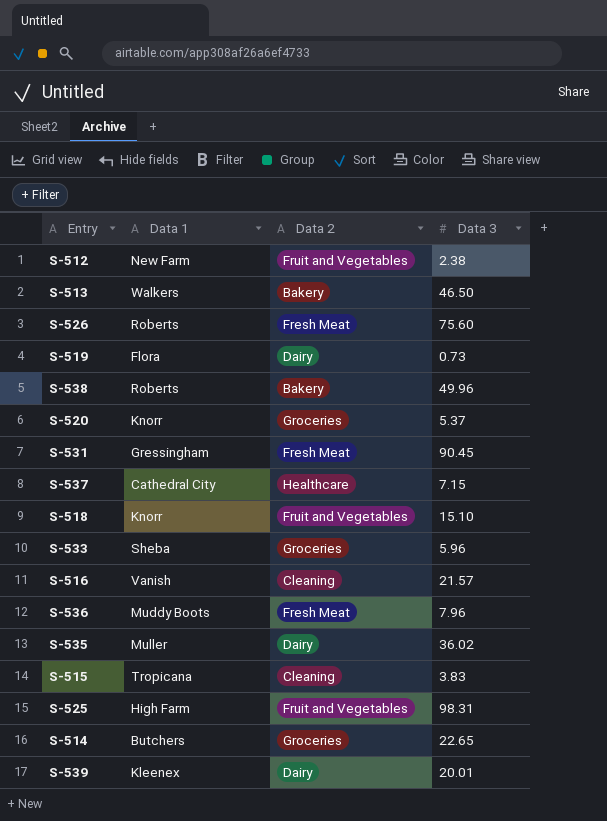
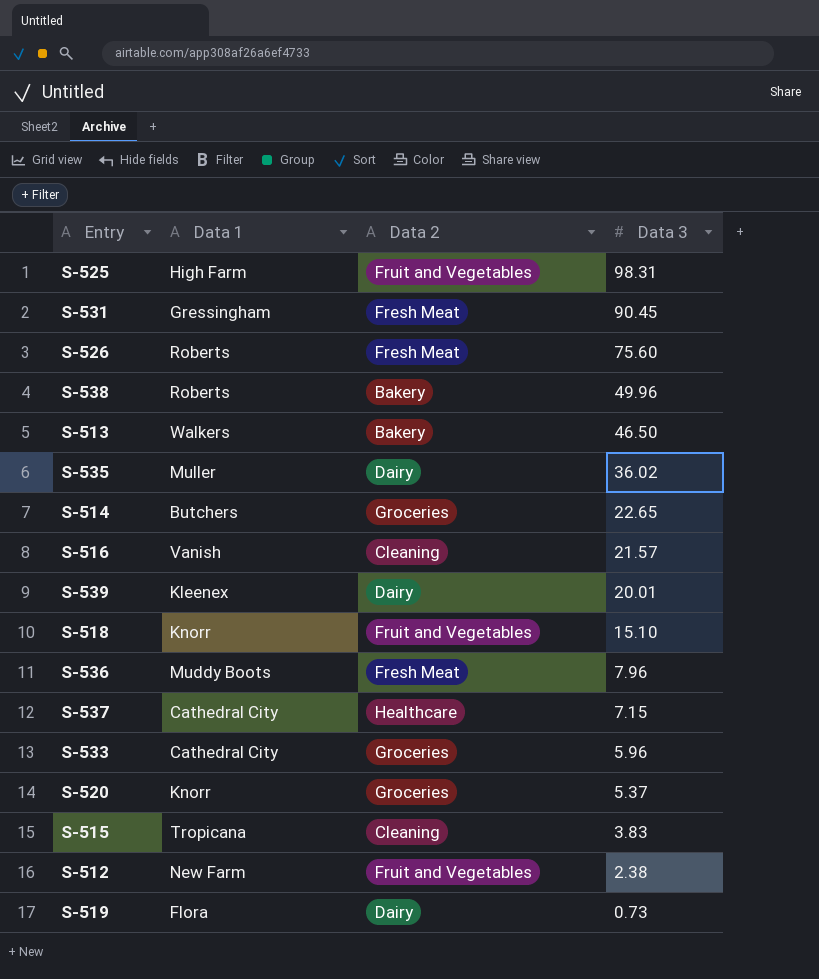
row order: none -> Data 3 descending
S-533 | Data 1: Sheba -> Cathedral City

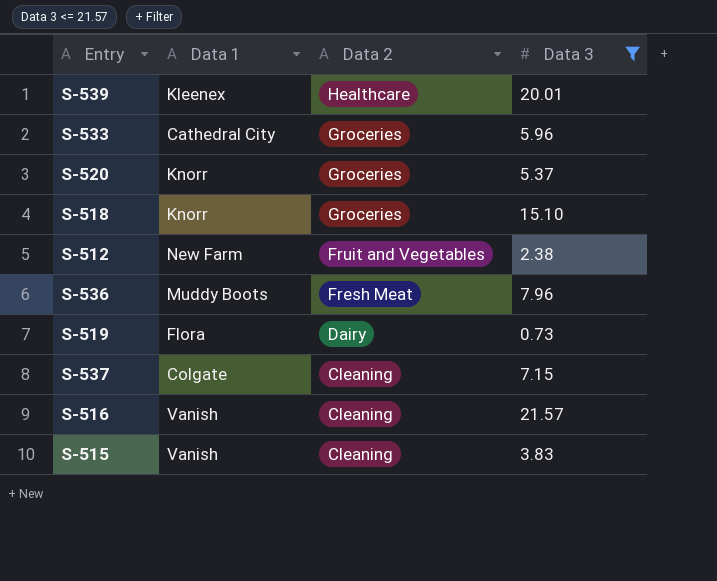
filter: none -> Data 3 <= 21.57
row order: Data 3 descending -> Data 2 descending
S-539 | Data 2: Dairy -> Healthcare
S-518 | Data 2: Fruit and Vegetables -> Groceries
S-537 | Data 1: Cathedral City -> Colgate
S-537 | Data 2: Healthcare -> Cleaning
S-515 | Data 1: Tropicana -> Vanish

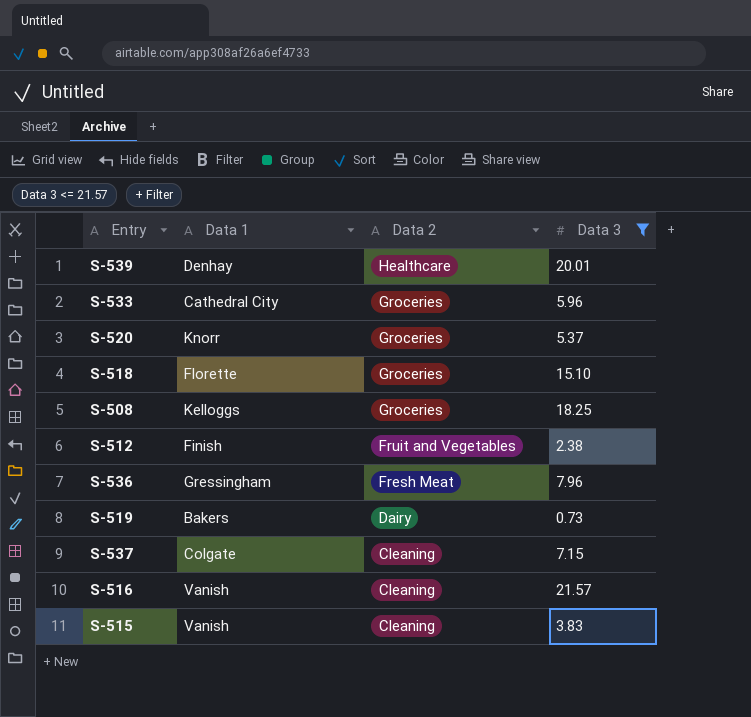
S-539 | Data 1: Kleenex -> Denhay
S-518 | Data 1: Knorr -> Florette
row S-508: none -> Kelloggs | Groceries | 18.25
S-512 | Data 1: New Farm -> Finish
S-536 | Data 1: Muddy Boots -> Gressingham
S-519 | Data 1: Flora -> Bakers

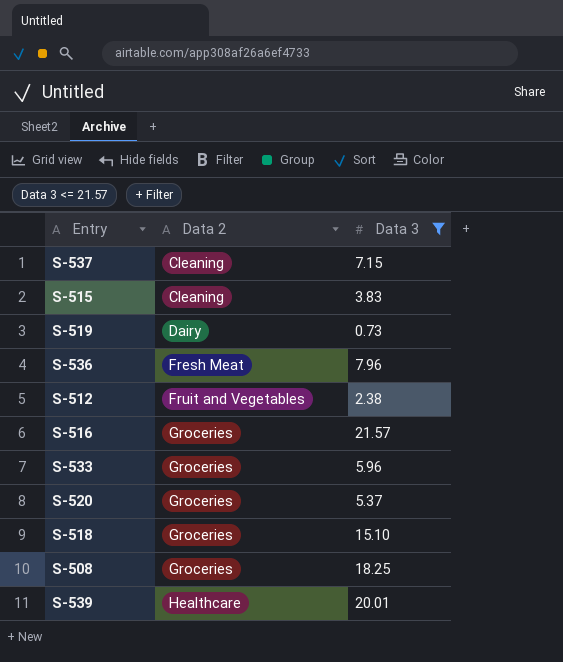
row order: Data 2 descending -> Data 2 ascending
column Data 1 | position: 2 -> none
S-516 | Data 2: Cleaning -> Groceries

